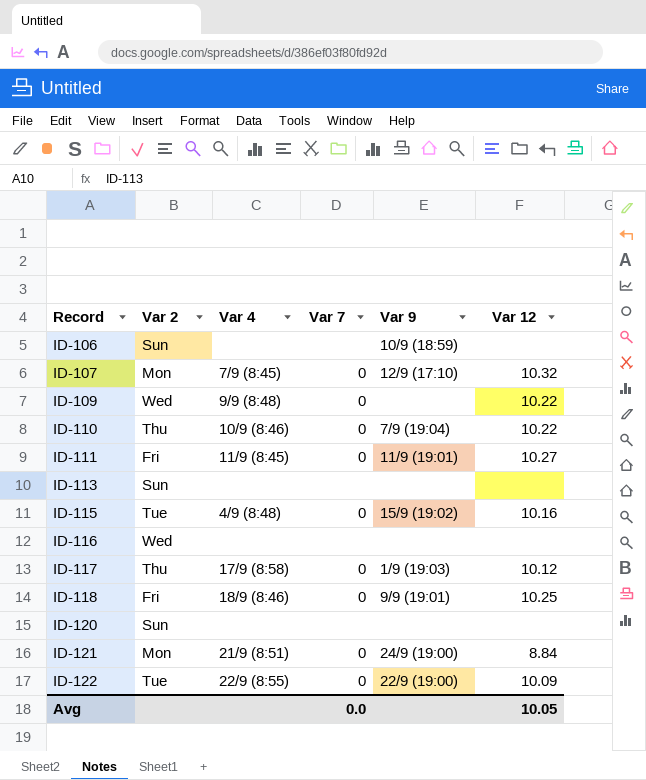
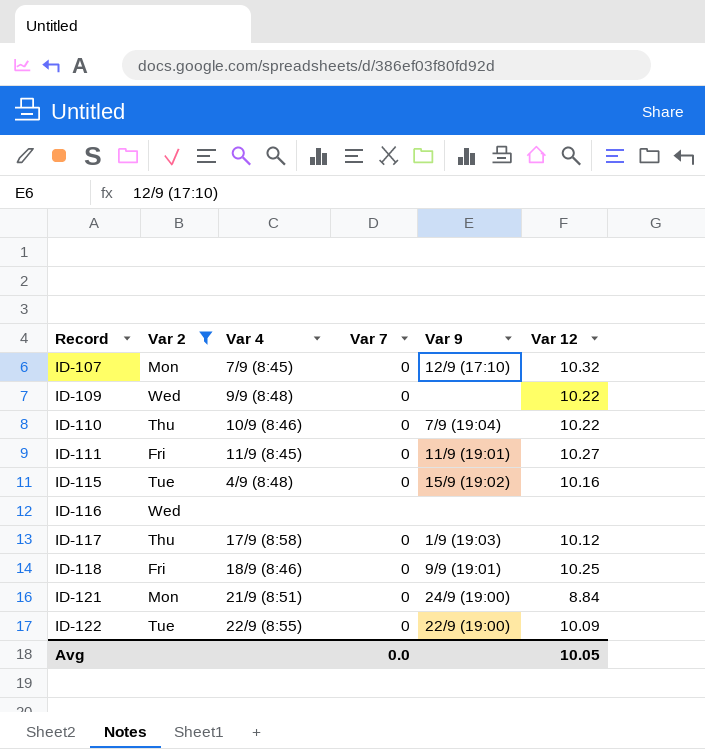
filter: none -> Var 2 != Sun

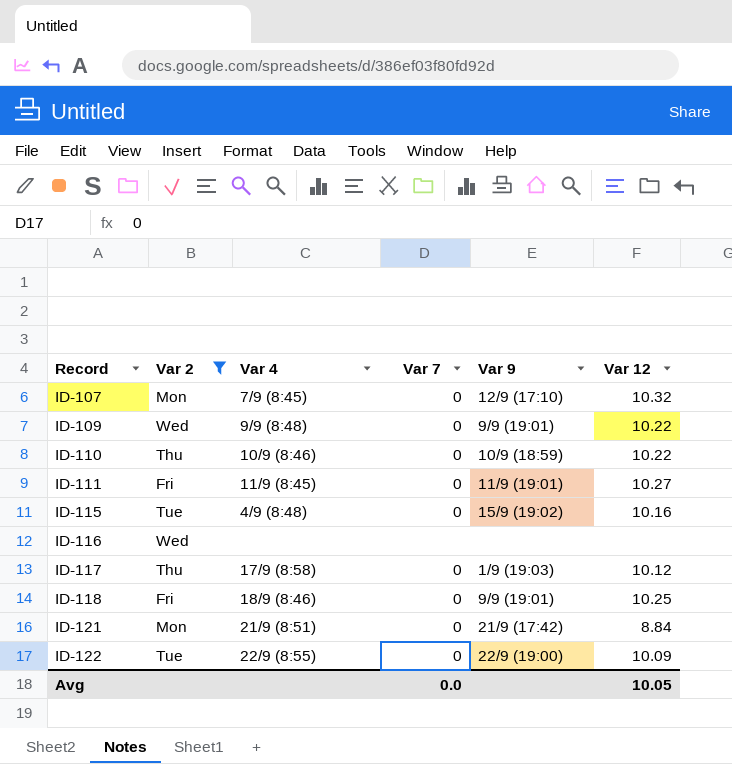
ID-109 | Var 9: none -> 9/9 (19:01)
ID-110 | Var 9: 7/9 (19:04) -> 10/9 (18:59)
ID-121 | Var 9: 24/9 (19:00) -> 21/9 (17:42)

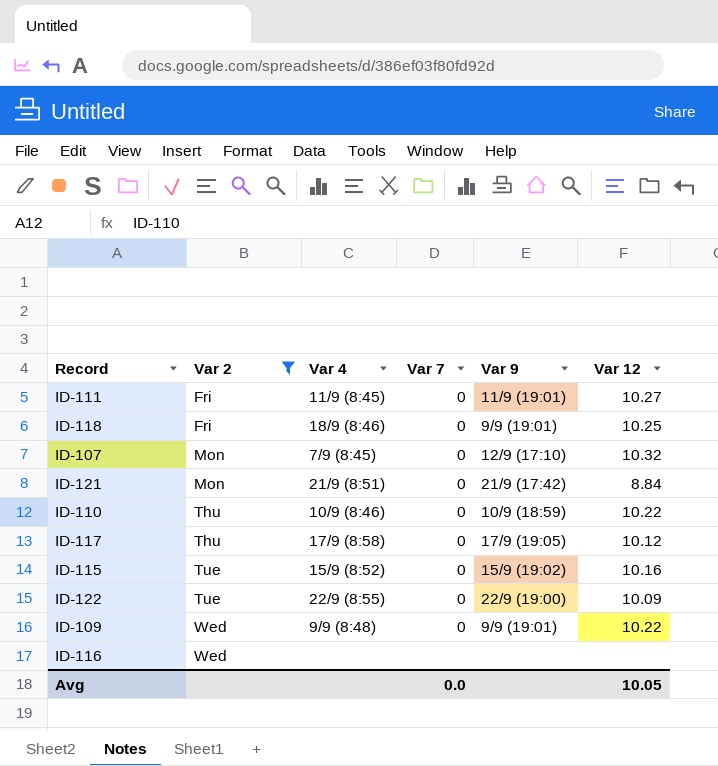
row order: Record ascending -> Var 2 ascending
ID-117 | Var 9: 1/9 (19:03) -> 17/9 (19:05)
ID-115 | Var 4: 4/9 (8:48) -> 15/9 (8:52)

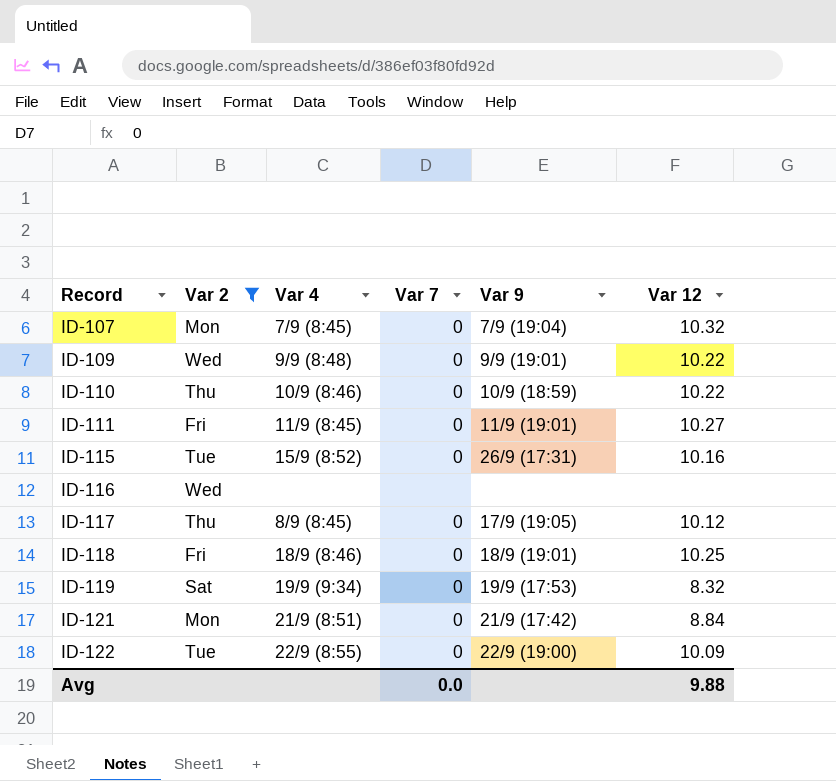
row order: Var 2 ascending -> Record ascending
ID-107 | Var 9: 12/9 (17:10) -> 7/9 (19:04)
ID-115 | Var 9: 15/9 (19:02) -> 26/9 (17:31)
ID-117 | Var 4: 17/9 (8:58) -> 8/9 (8:45)
ID-118 | Var 9: 9/9 (19:01) -> 18/9 (19:01)
row ID-119: none -> Sat | 19/9 (9:34) | 0 | 19/9 (17:53) | 8.32
Avg | Var 12: 10.05 -> 9.88

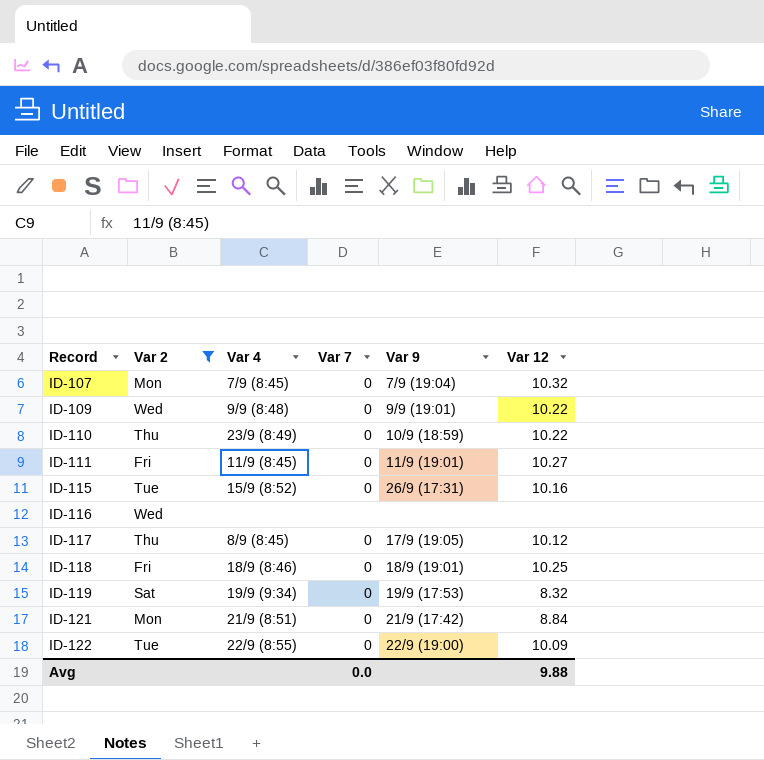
ID-110 | Var 4: 10/9 (8:46) -> 23/9 (8:49)

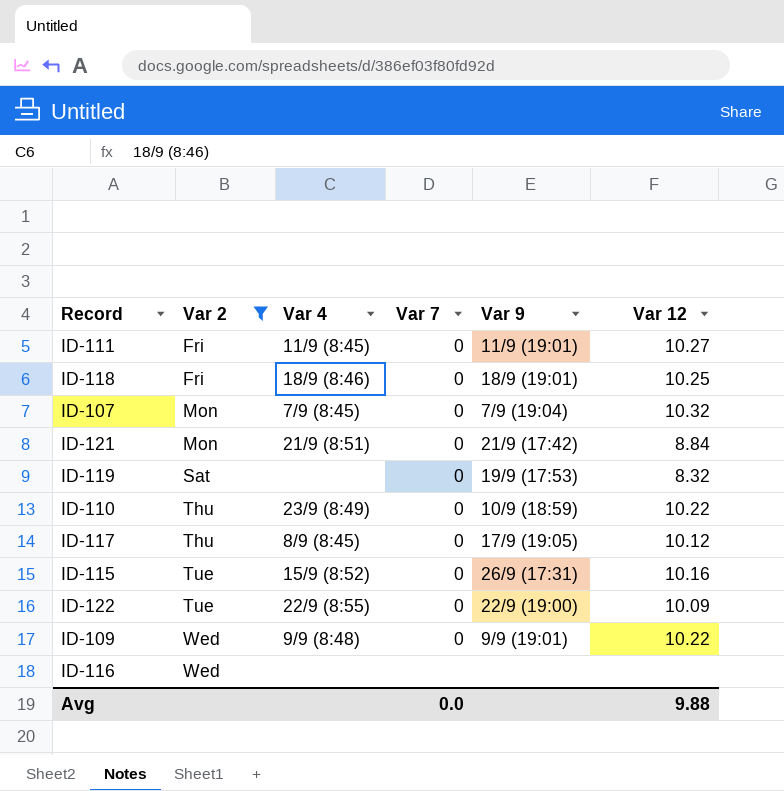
row order: Record ascending -> Var 2 ascending
ID-119 | Var 4: 19/9 (9:34) -> none

